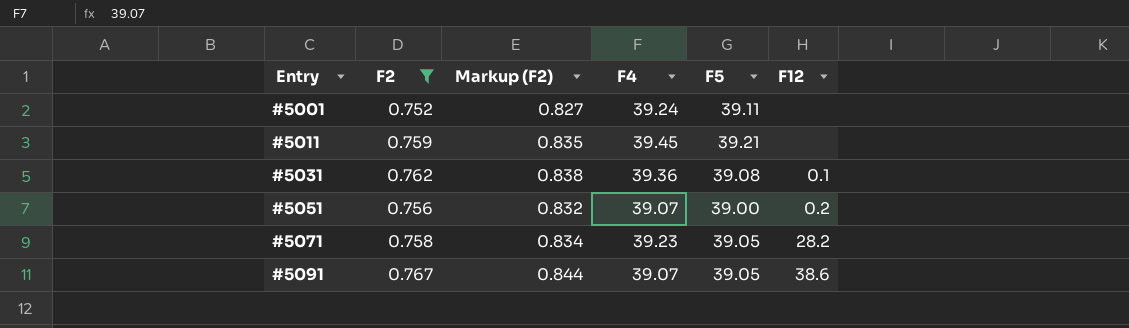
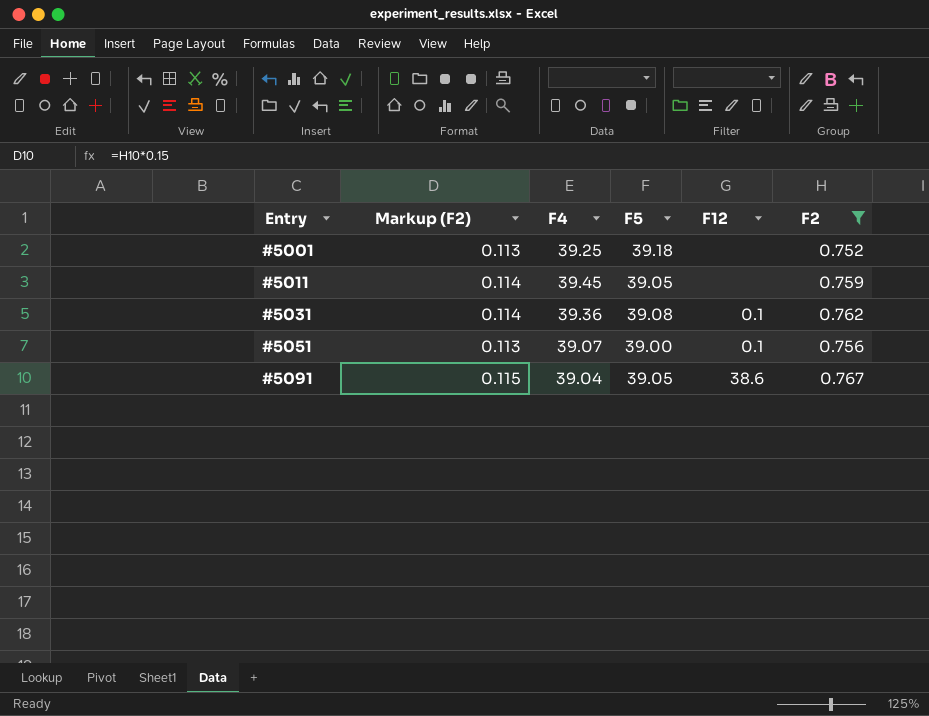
column Markup (F2) | formula: [F2] * 1.1 -> [F2] * 0.15
column F2 | position: 2 -> 6
row #5071: 0.758 | 0.834 | 39.23 | 39.05 | 28.2 -> none
#5001 | F4: 39.24 -> 39.25
#5001 | F5: 39.11 -> 39.18
#5011 | F5: 39.21 -> 39.05
#5051 | F12: 0.2 -> 0.1
#5091 | F4: 39.07 -> 39.04

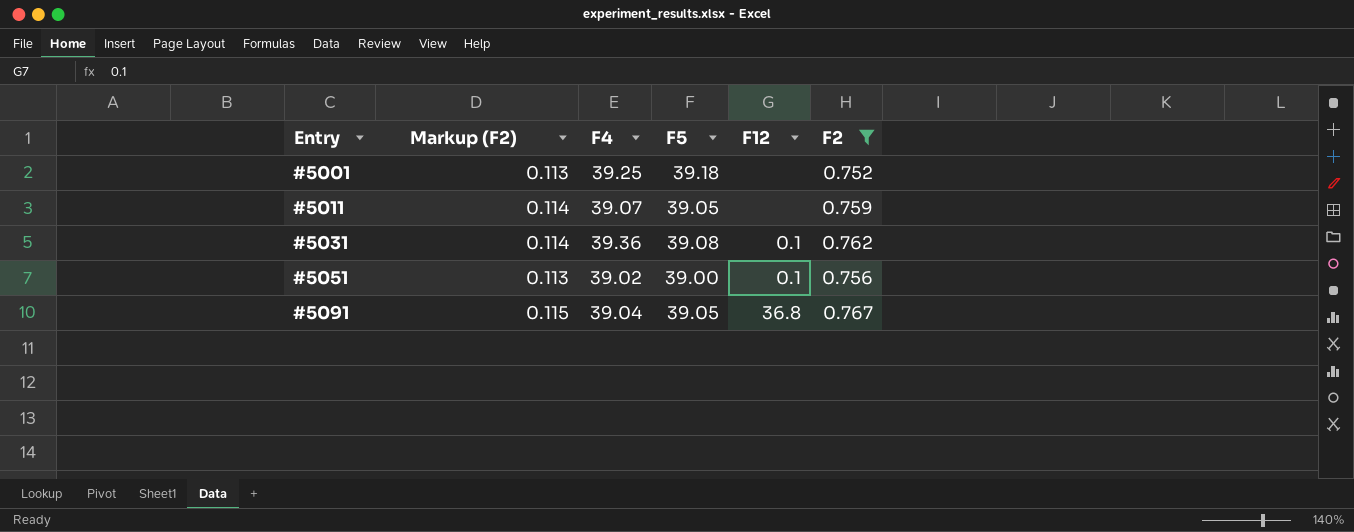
#5011 | F4: 39.45 -> 39.07
#5051 | F4: 39.07 -> 39.02
#5091 | F12: 38.6 -> 36.8

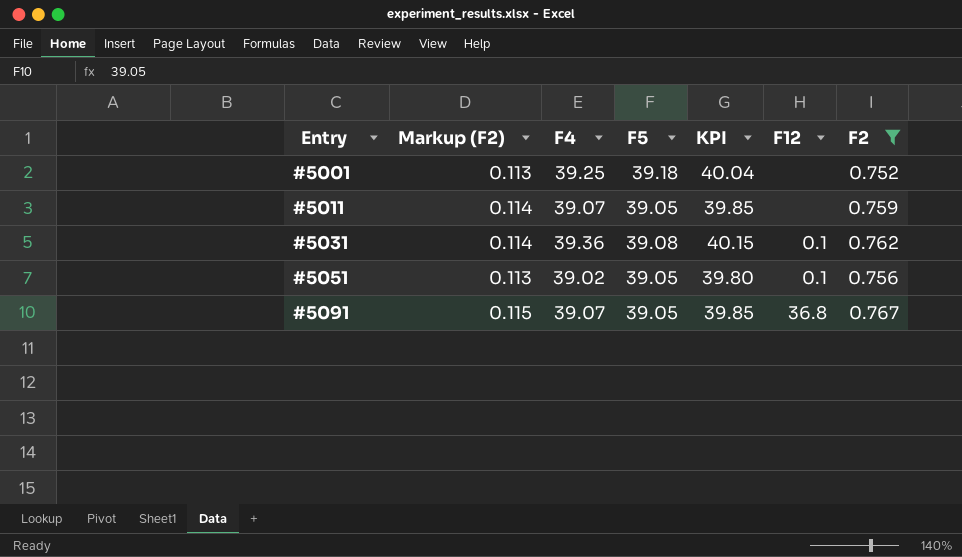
column KPI | formula: none -> [F4] * 1.02
#5051 | F5: 39.00 -> 39.05
#5091 | F4: 39.04 -> 39.07

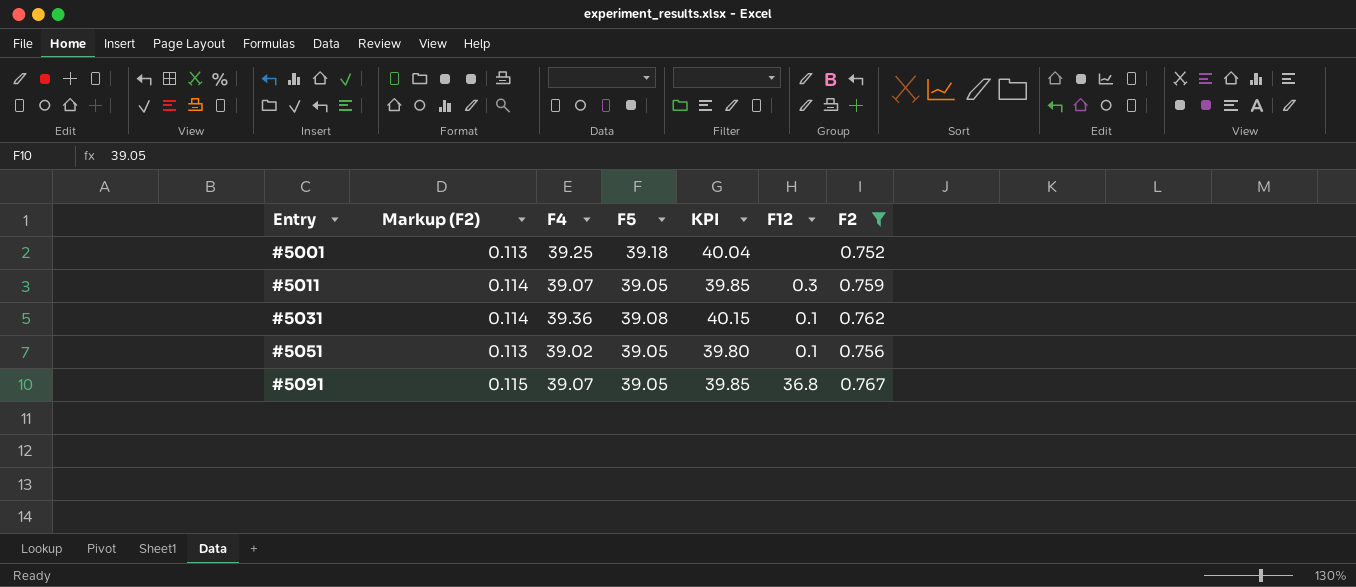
#5011 | F12: none -> 0.3

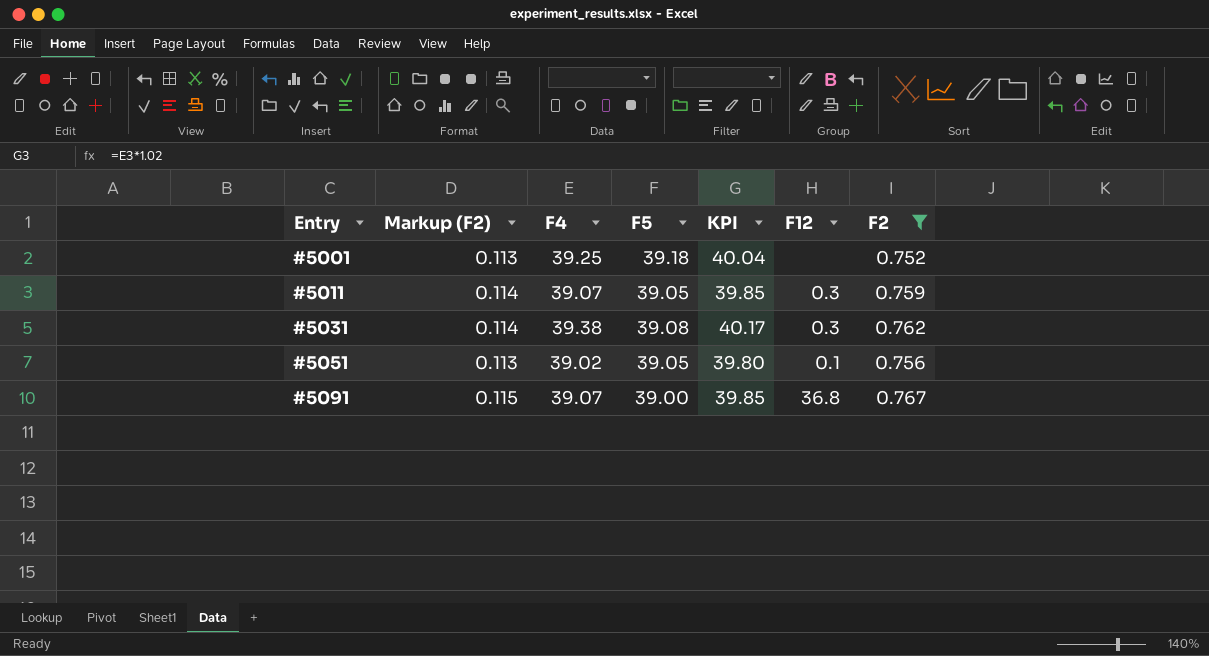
#5031 | F4: 39.36 -> 39.38
#5031 | KPI: 40.15 -> 40.17
#5031 | F12: 0.1 -> 0.3
#5091 | F5: 39.05 -> 39.00

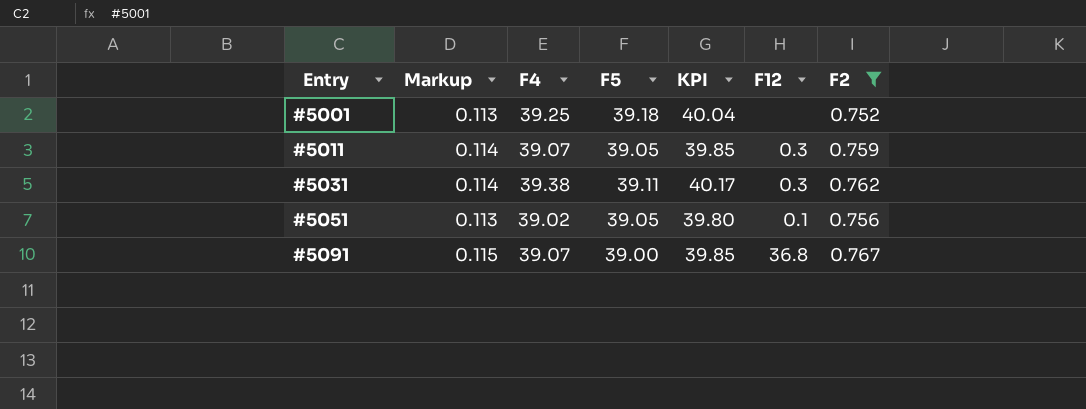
column name: Markup (F2) -> Markup
#5031 | F5: 39.08 -> 39.11

